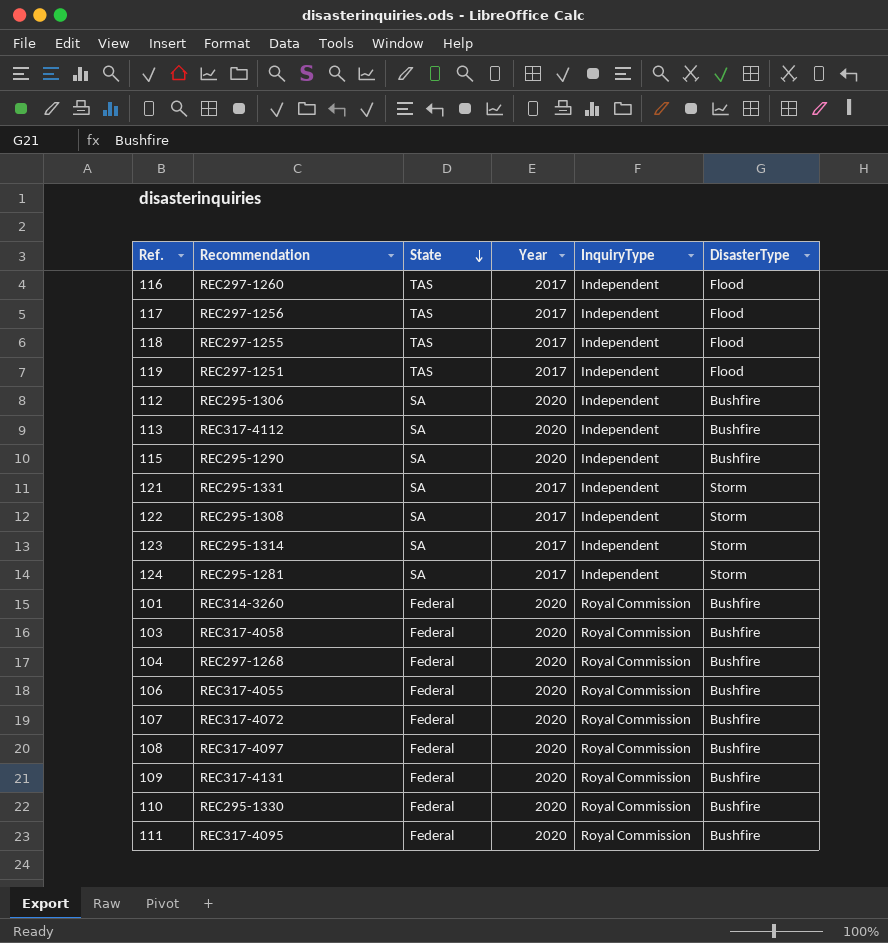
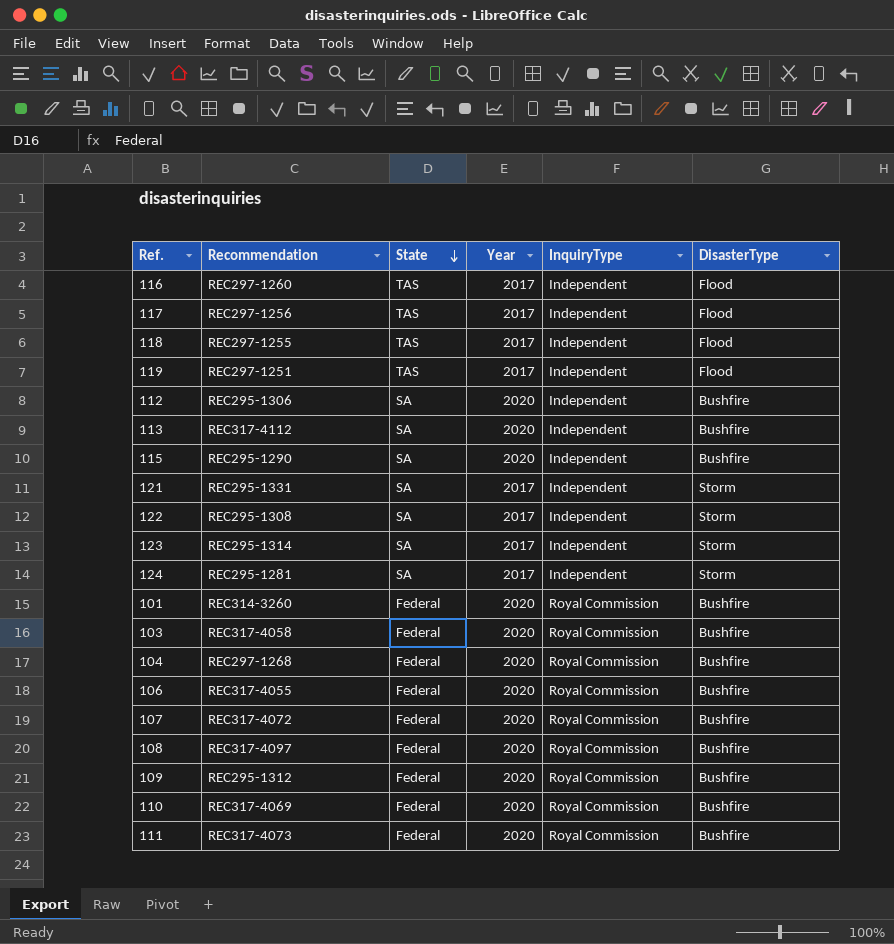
109 | Recommendation: REC317-4131 -> REC295-1312
110 | Recommendation: REC295-1330 -> REC317-4069
111 | Recommendation: REC317-4095 -> REC317-4073

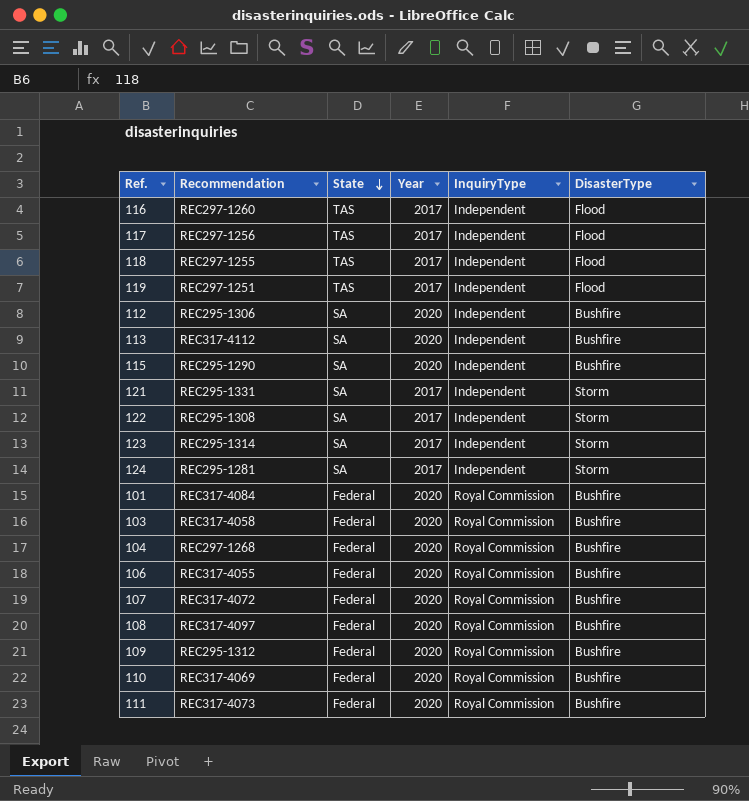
101 | Recommendation: REC314-3260 -> REC317-4084

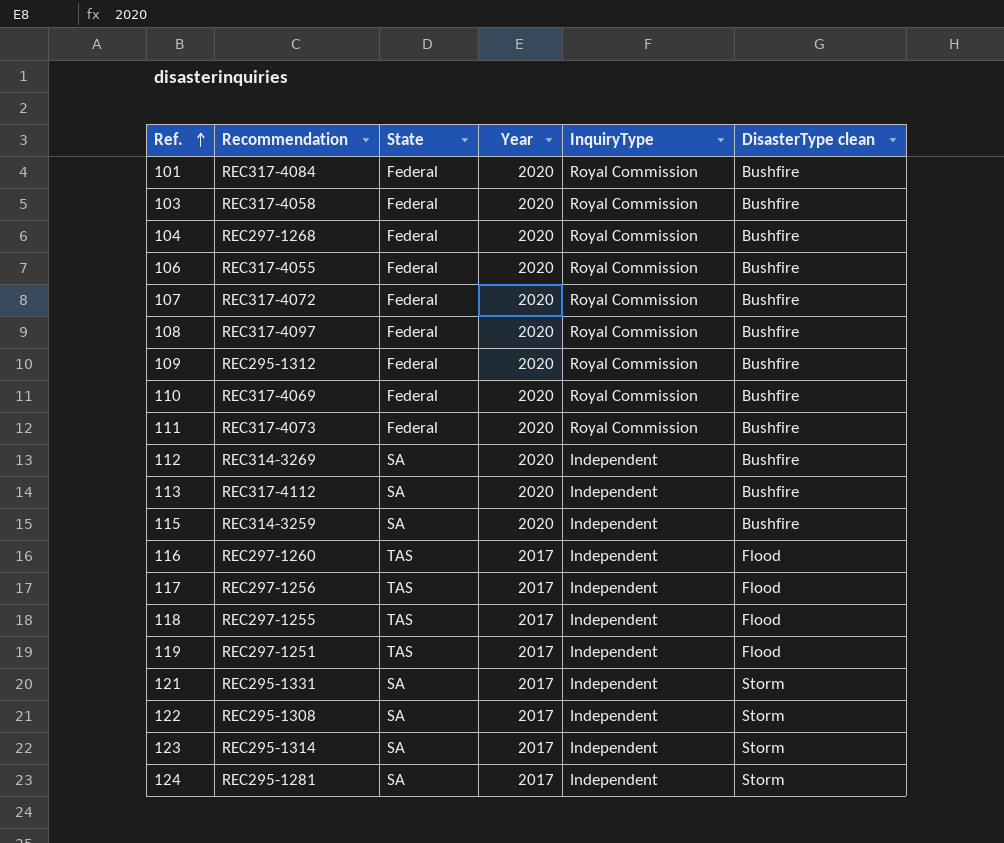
row order: State descending -> Ref. ascending
column name: DisasterType -> DisasterType clean
112 | Recommendation: REC295-1306 -> REC314-3269
115 | Recommendation: REC295-1290 -> REC314-3259

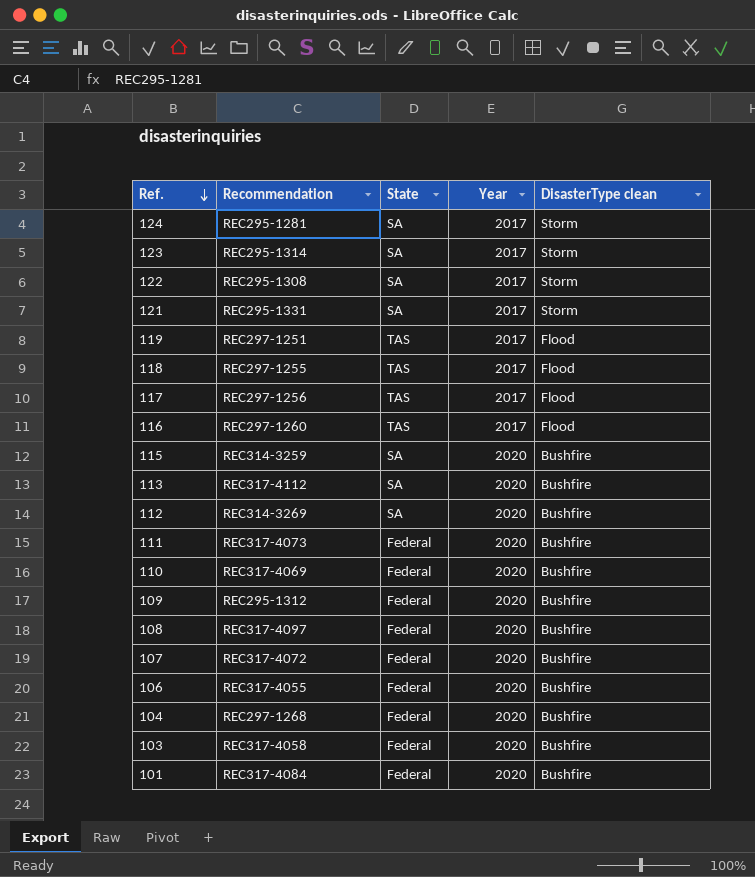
row order: Ref. ascending -> Ref. descending
column InquiryType | position: 5 -> none

